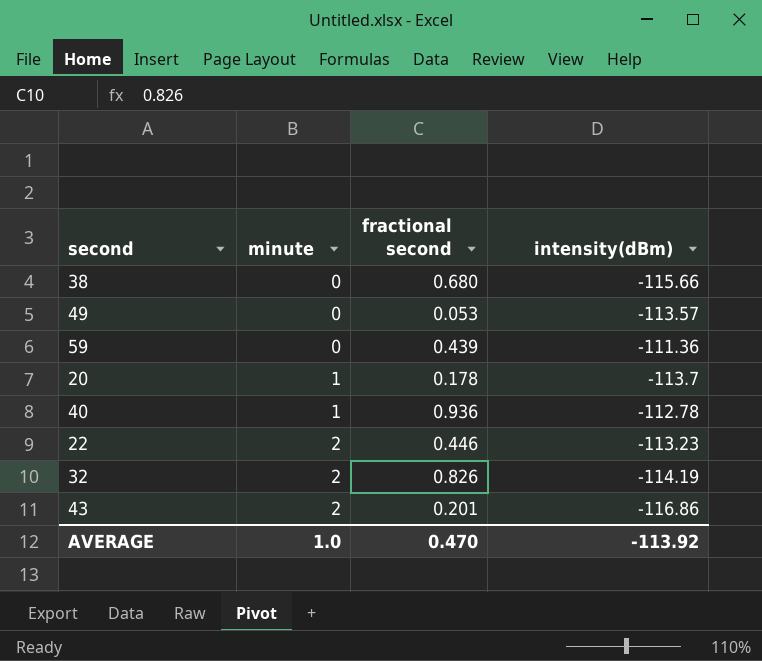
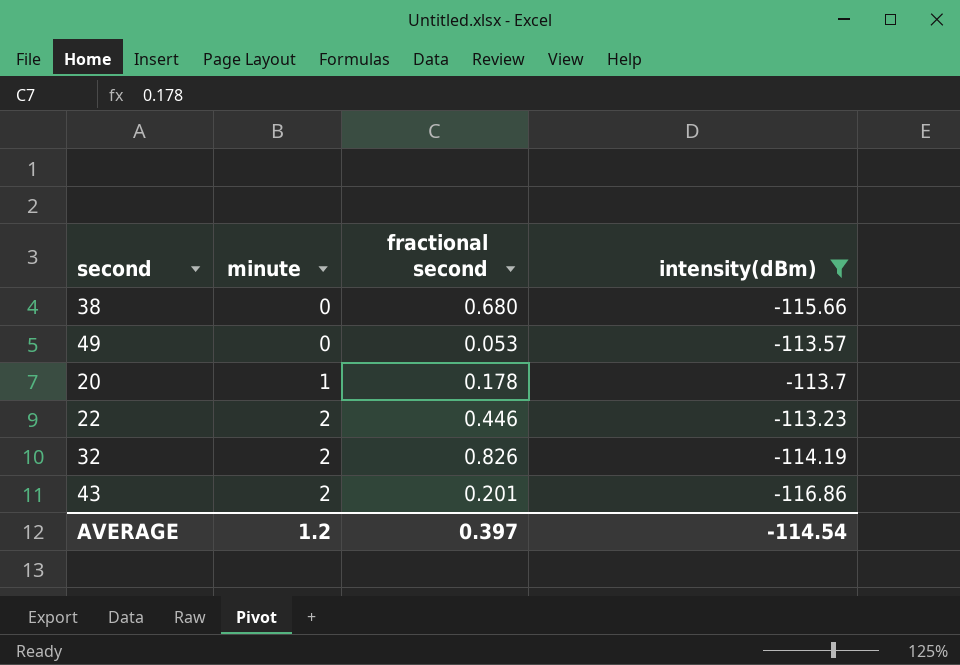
filter: none -> intensity(dBm) <= -113.23
AVERAGE | minute: 1.0 -> 1.2
AVERAGE | fractional second: 0.470 -> 0.397
AVERAGE | intensity(dBm): -113.92 -> -114.54

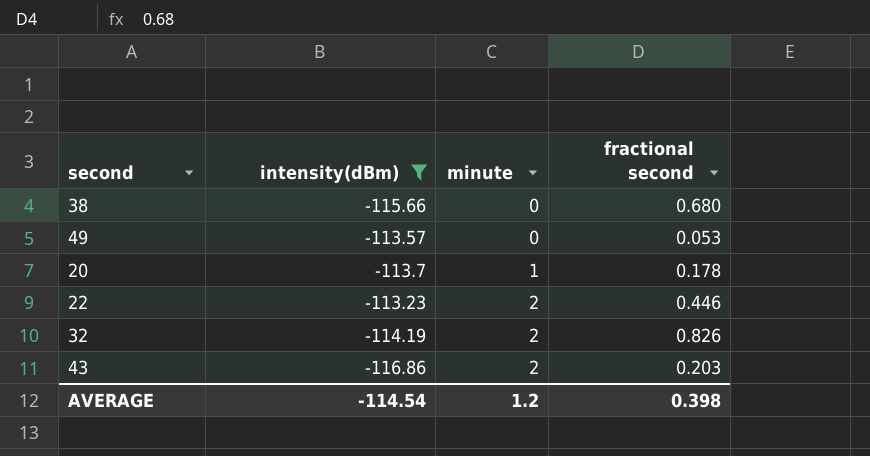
column intensity(dBm) | position: 4 -> 2
43 | fractional second: 0.201 -> 0.203
AVERAGE | fractional second: 0.397 -> 0.398

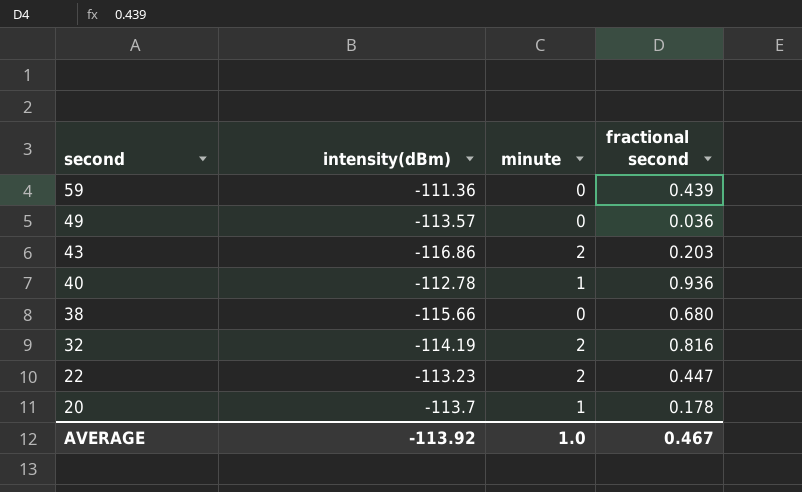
filter: intensity(dBm) <= -113.23 -> none
row order: minute ascending -> second descending
49 | fractional second: 0.053 -> 0.036
32 | fractional second: 0.826 -> 0.816
22 | fractional second: 0.446 -> 0.447
AVERAGE | intensity(dBm): -114.54 -> -113.92
AVERAGE | minute: 1.2 -> 1.0
AVERAGE | fractional second: 0.398 -> 0.467

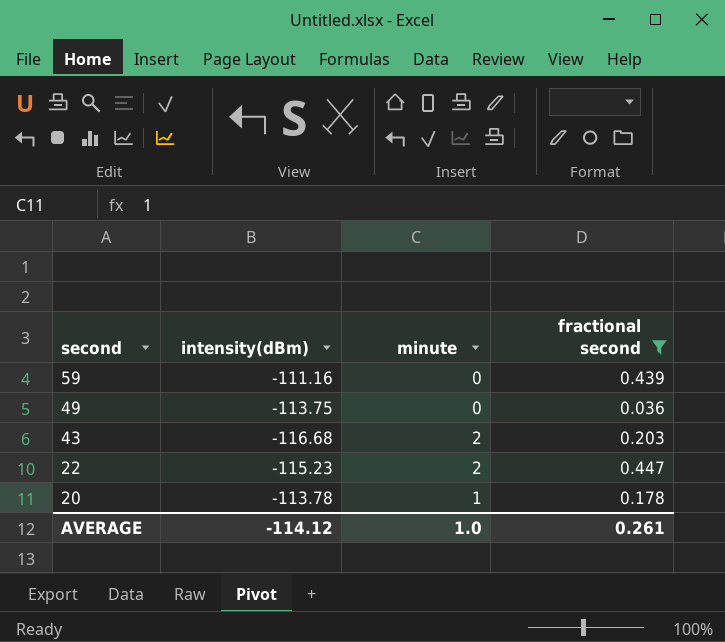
filter: none -> fractional second <= 0.447
59 | intensity(dBm): -111.36 -> -111.16
49 | intensity(dBm): -113.57 -> -113.75
43 | intensity(dBm): -116.86 -> -116.68
22 | intensity(dBm): -113.23 -> -115.23
20 | intensity(dBm): -113.7 -> -113.78
AVERAGE | intensity(dBm): -113.92 -> -114.12
AVERAGE | fractional second: 0.467 -> 0.261

